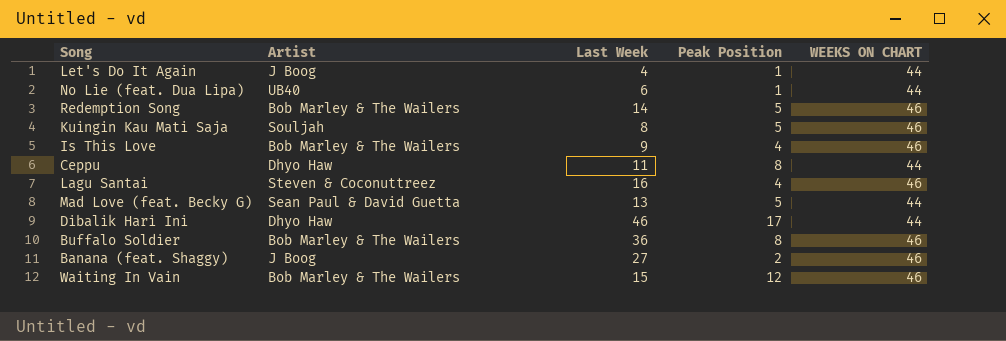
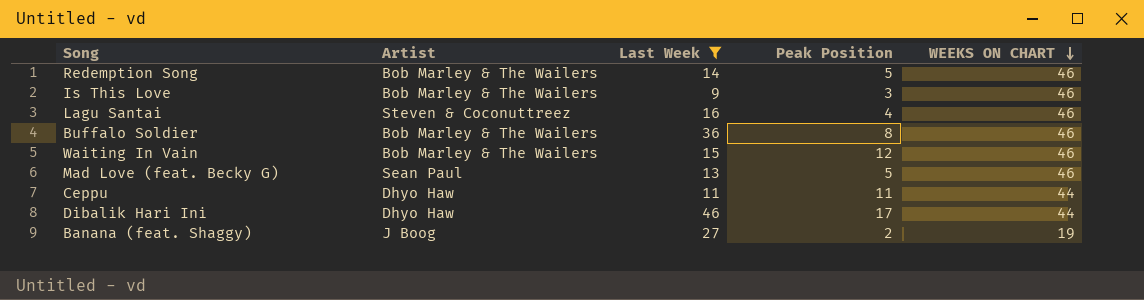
filter: none -> Last Week >= 9
row order: none -> WEEKS ON CHART descending
Is This Love | Peak Position: 4 -> 3
Mad Love (feat. Becky G) | Artist: Sean Paul & David Guetta -> Sean Paul
Mad Love (feat. Becky G) | WEEKS ON CHART: 44 -> 46
Ceppu | Peak Position: 8 -> 11
Banana (feat. Shaggy) | WEEKS ON CHART: 46 -> 19

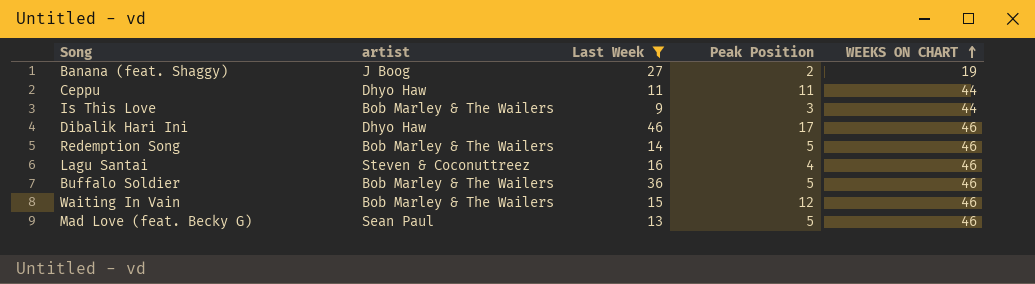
row order: WEEKS ON CHART descending -> WEEKS ON CHART ascending
column name: Artist -> artist
Is This Love | WEEKS ON CHART: 46 -> 44
Dibalik Hari Ini | WEEKS ON CHART: 44 -> 46
Buffalo Soldier | Peak Position: 8 -> 5

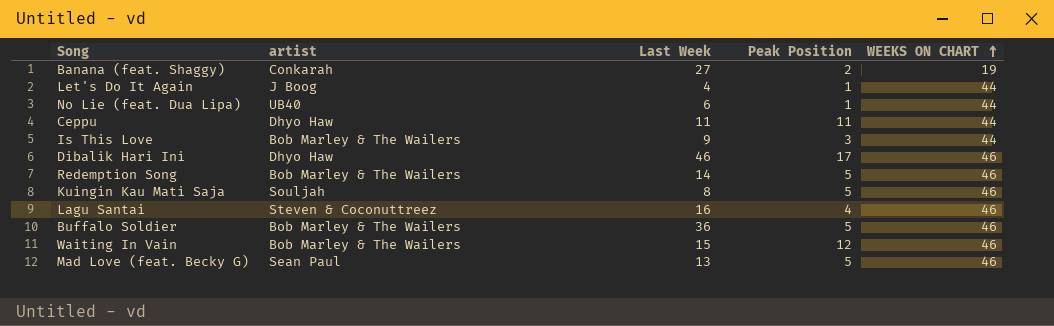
filter: Last Week >= 9 -> none
Banana (feat. Shaggy) | artist: J Boog -> Conkarah

